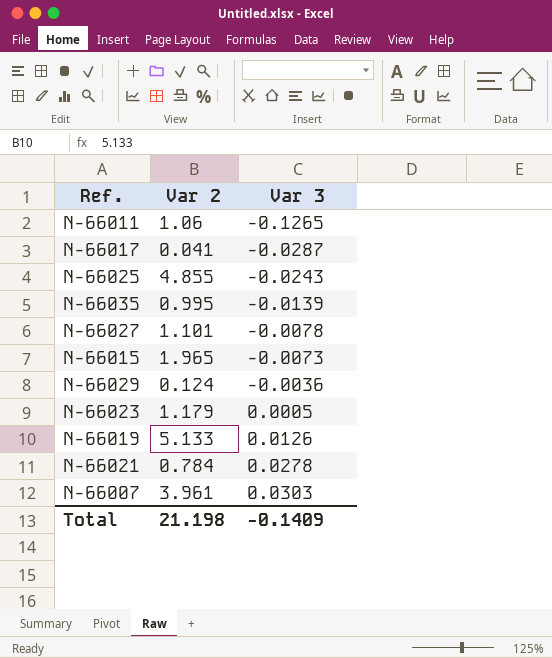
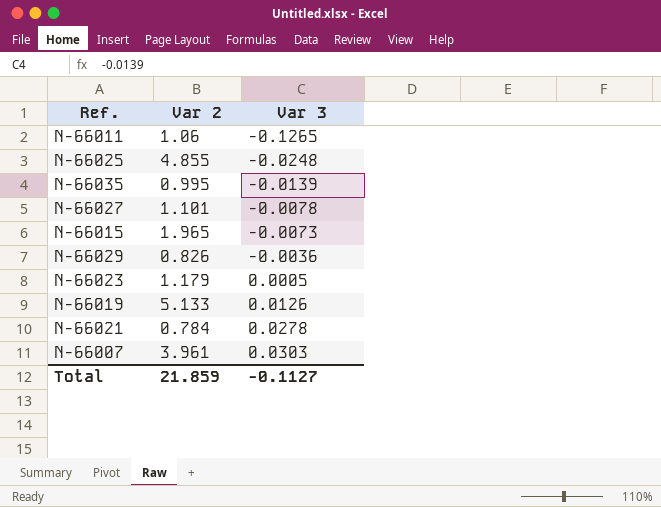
row N-66017: 0.041 | -0.0287 -> none
N-66025 | Var 3: -0.0243 -> -0.0248
N-66029 | Var 2: 0.124 -> 0.826
Total | Var 2: 21.198 -> 21.859
Total | Var 3: -0.1409 -> -0.1127

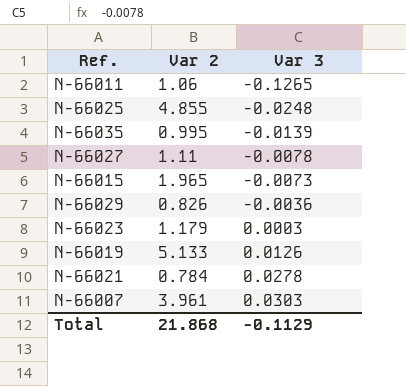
N-66027 | Var 2: 1.101 -> 1.11
N-66023 | Var 3: 0.0005 -> 0.0003
Total | Var 2: 21.859 -> 21.868
Total | Var 3: -0.1127 -> -0.1129

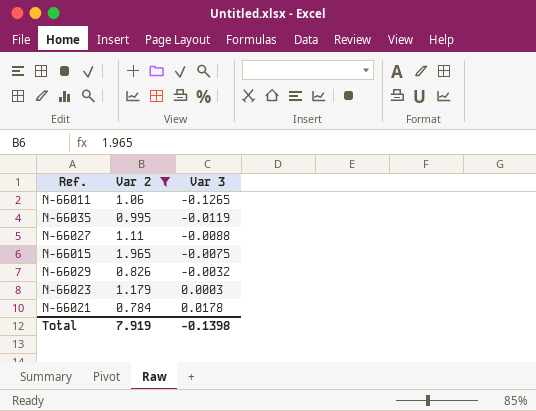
filter: none -> Var 2 <= 1.965
N-66035 | Var 3: -0.0139 -> -0.0119
N-66027 | Var 3: -0.0078 -> -0.0088
N-66015 | Var 3: -0.0073 -> -0.0075
N-66029 | Var 3: -0.0036 -> -0.0032
N-66021 | Var 3: 0.0278 -> 0.0178
Total | Var 2: 21.868 -> 7.919
Total | Var 3: -0.1129 -> -0.1398

